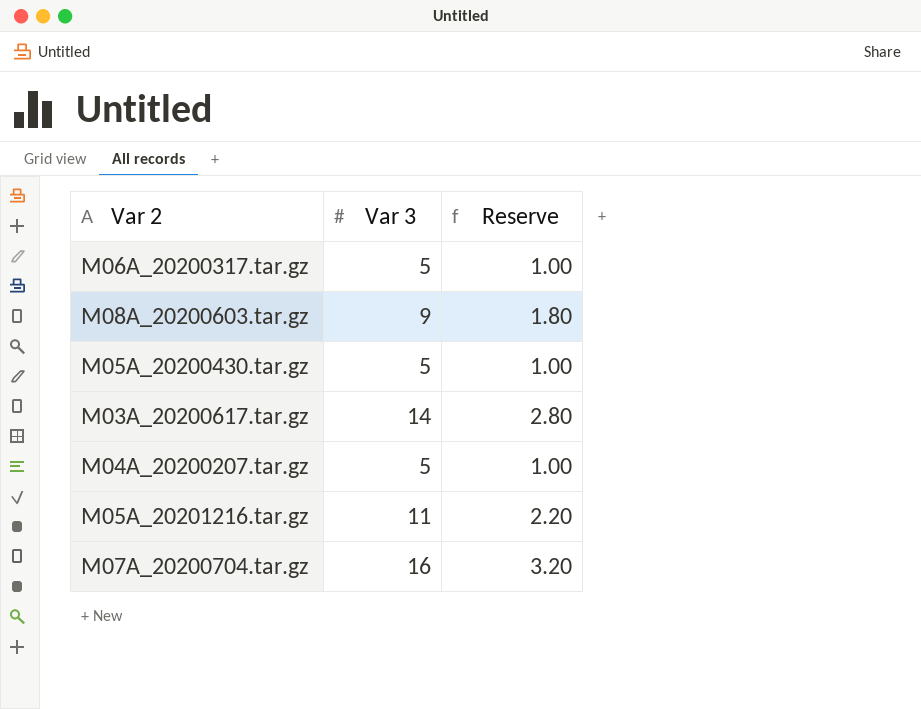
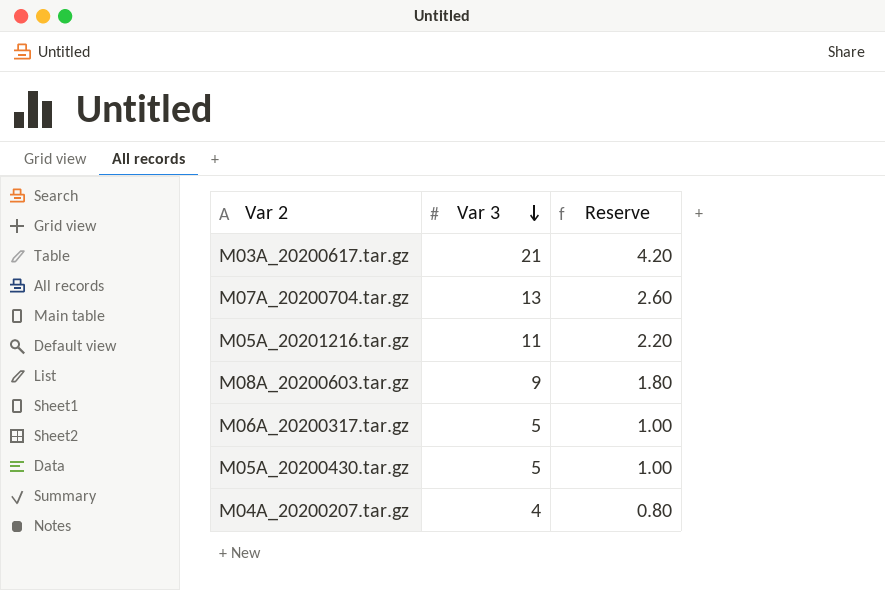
row order: none -> Var 3 descending
M03A_20200617.tar.gz | Var 3: 14 -> 21
M03A_20200617.tar.gz | Reserve: 2.80 -> 4.20
M07A_20200704.tar.gz | Var 3: 16 -> 13
M07A_20200704.tar.gz | Reserve: 3.20 -> 2.60
M04A_20200207.tar.gz | Var 3: 5 -> 4
M04A_20200207.tar.gz | Reserve: 1.00 -> 0.80

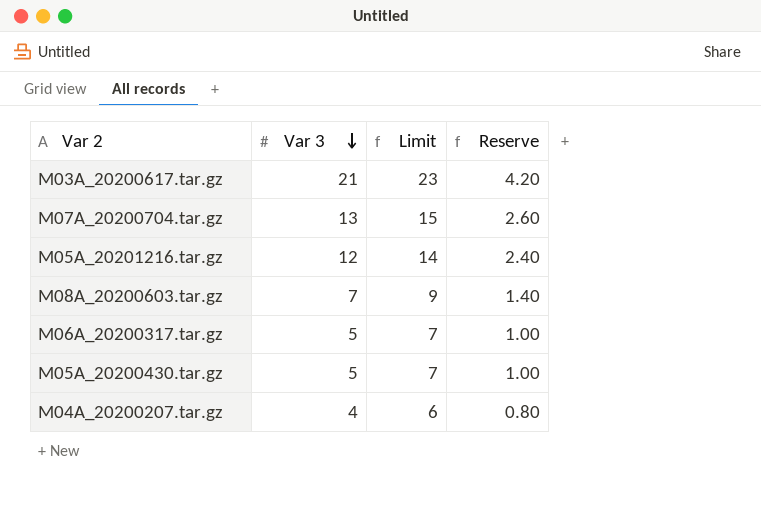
column Limit | formula: none -> [Var 3] + 2
M05A_20201216.tar.gz | Var 3: 11 -> 12
M05A_20201216.tar.gz | Reserve: 2.20 -> 2.40
M08A_20200603.tar.gz | Var 3: 9 -> 7
M08A_20200603.tar.gz | Reserve: 1.80 -> 1.40

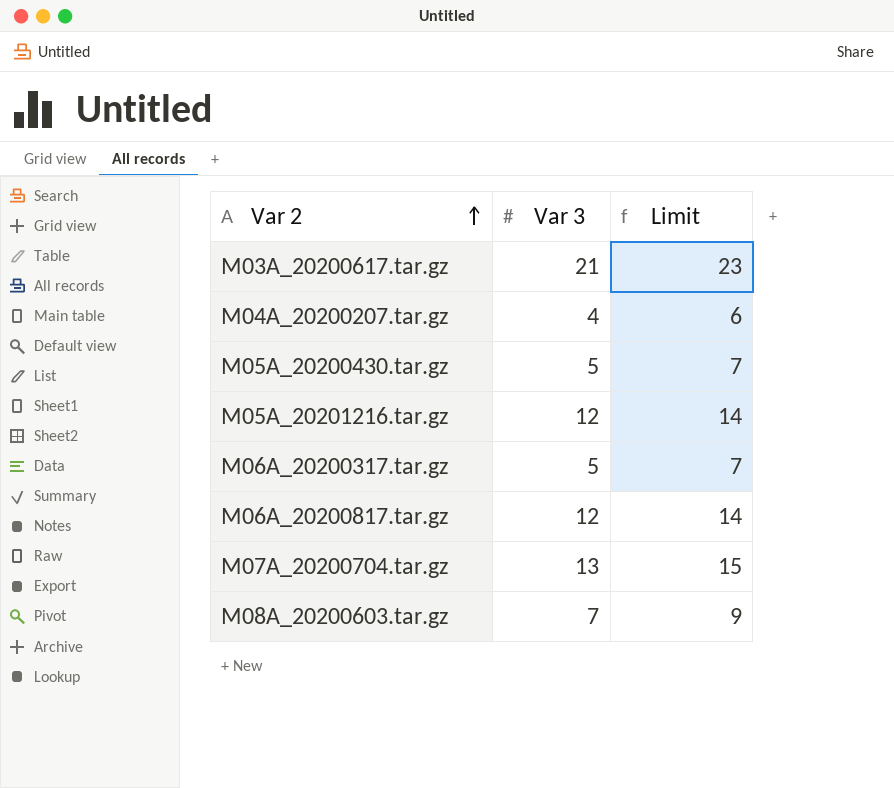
row order: Var 3 descending -> Var 2 ascending
column Reserve | formula: [Var 3] * 0.2 -> none
row M06A_20200817.tar.gz: none -> 12 | 14

